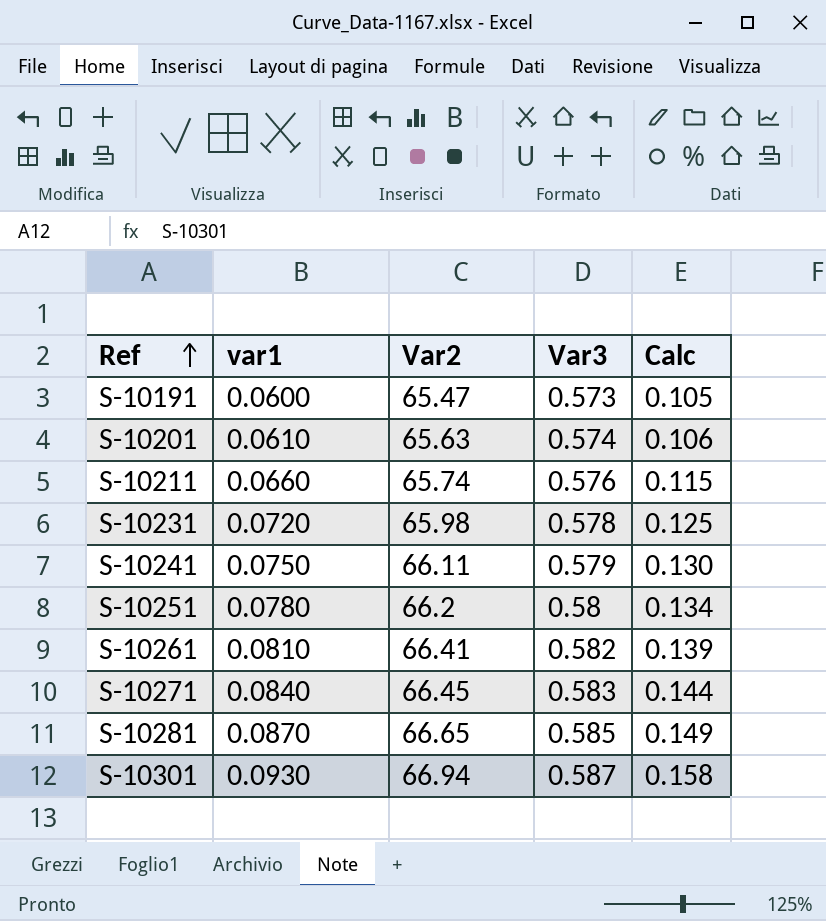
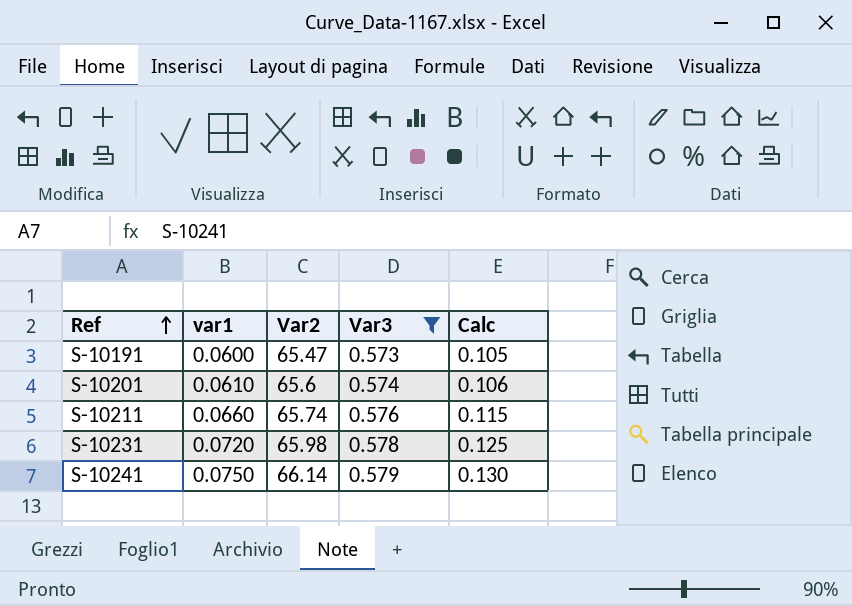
filter: none -> Var3 <= 0.579
S-10201 | Var2: 65.63 -> 65.6
S-10241 | Var2: 66.11 -> 66.14

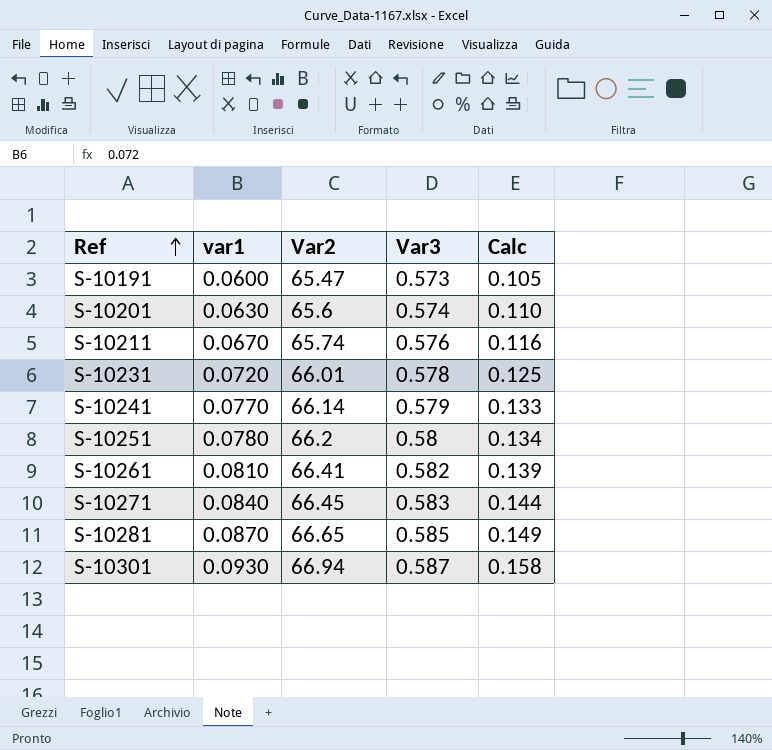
filter: Var3 <= 0.579 -> none
S-10201 | var1: 0.0610 -> 0.0630
S-10201 | Calc: 0.106 -> 0.110
S-10211 | var1: 0.0660 -> 0.0670
S-10211 | Calc: 0.115 -> 0.116
S-10231 | Var2: 65.98 -> 66.01
S-10241 | var1: 0.0750 -> 0.0770
S-10241 | Calc: 0.130 -> 0.133

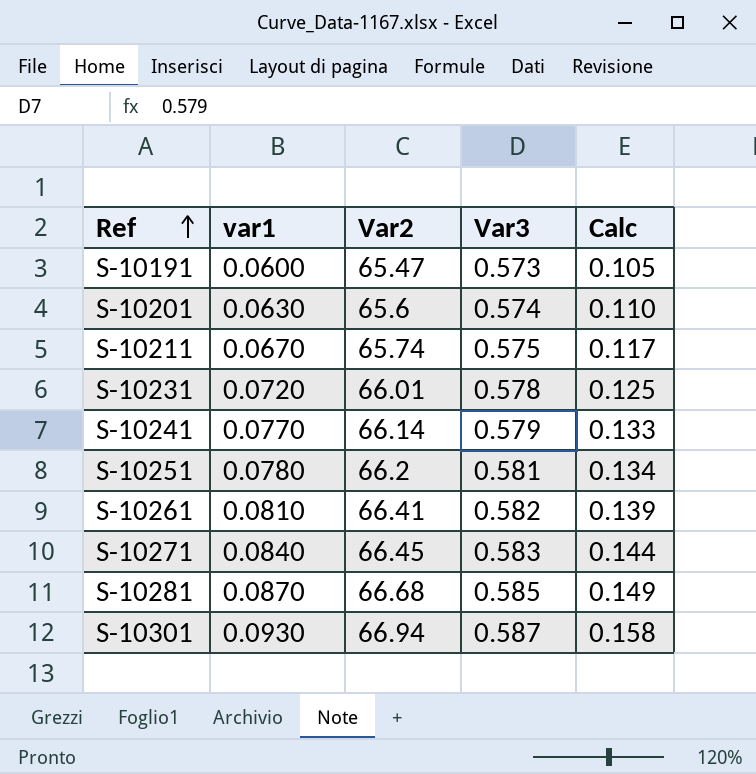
S-10211 | Var3: 0.576 -> 0.575
S-10211 | Calc: 0.116 -> 0.117
S-10251 | Var3: 0.58 -> 0.581
S-10281 | Var2: 66.65 -> 66.68

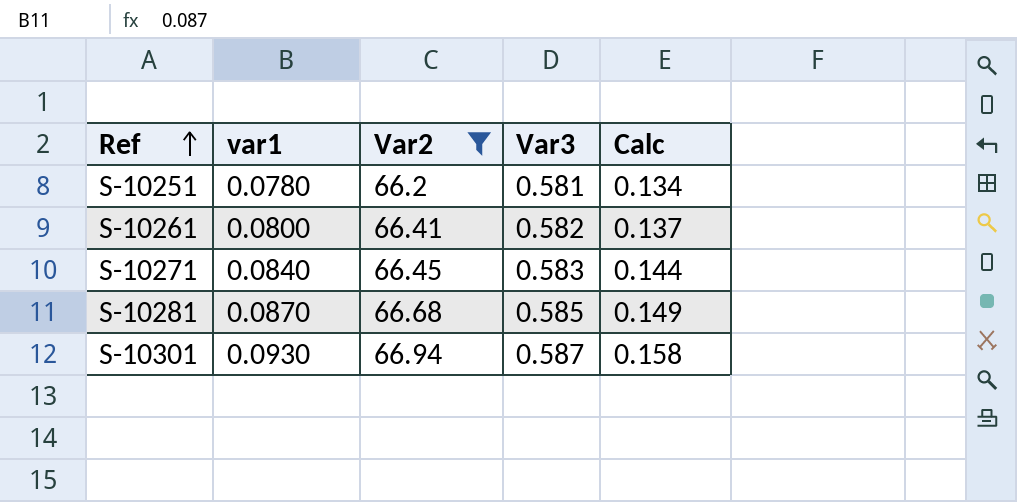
filter: none -> Var2 >= 66.2
S-10261 | var1: 0.0810 -> 0.0800
S-10261 | Calc: 0.139 -> 0.137

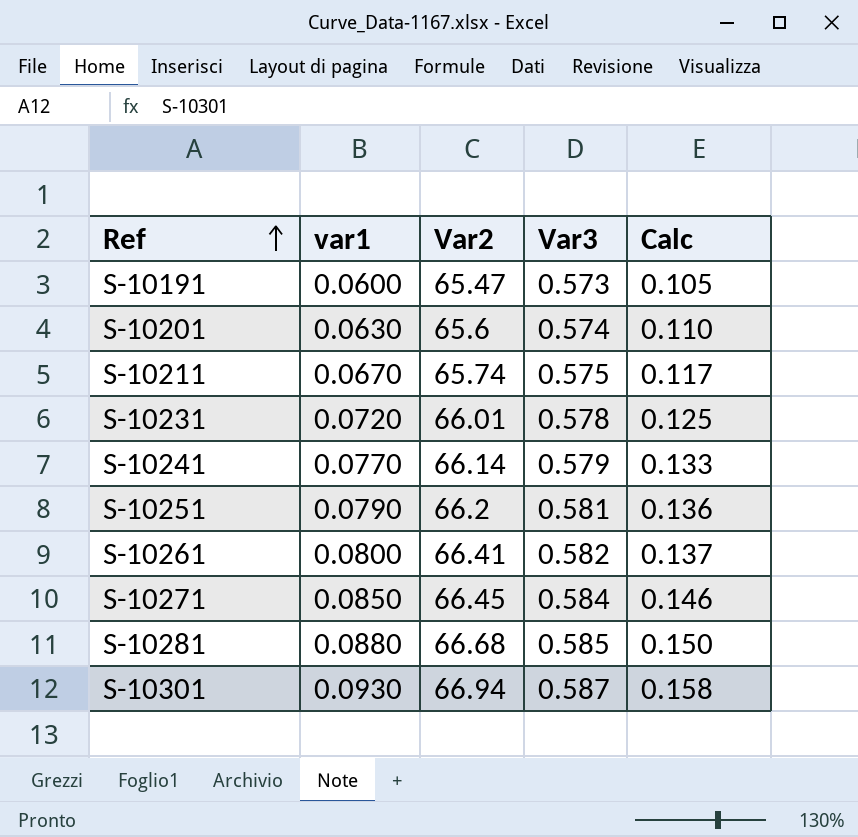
filter: Var2 >= 66.2 -> none
S-10251 | var1: 0.0780 -> 0.0790
S-10251 | Calc: 0.134 -> 0.136
S-10271 | var1: 0.0840 -> 0.0850
S-10271 | Var3: 0.583 -> 0.584
S-10271 | Calc: 0.144 -> 0.146
S-10281 | var1: 0.0870 -> 0.0880
S-10281 | Calc: 0.149 -> 0.150

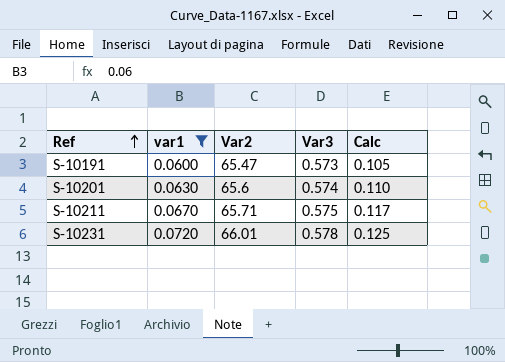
filter: none -> var1 <= 0.0720
S-10211 | Var2: 65.74 -> 65.71

